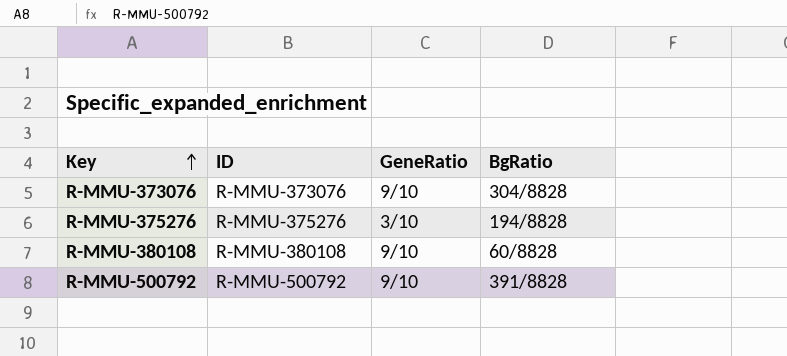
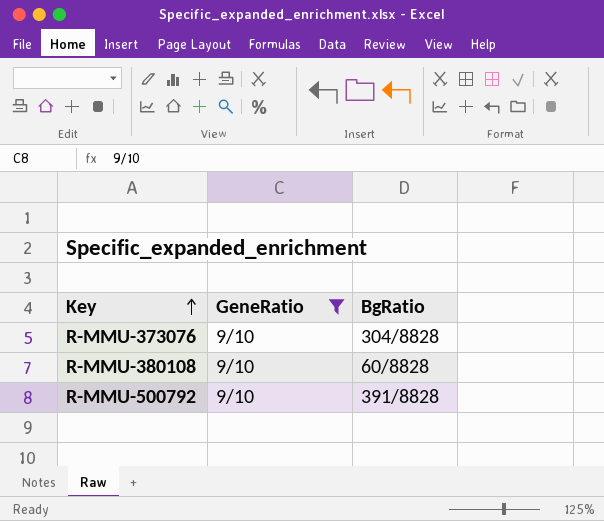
filter: none -> GeneRatio = 9/10
column ID | position: 2 -> none

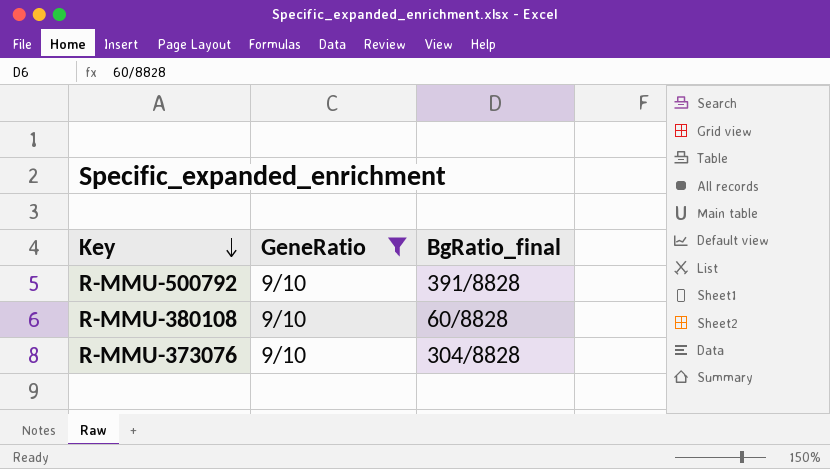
row order: Key ascending -> Key descending
column name: BgRatio -> BgRatio_final

